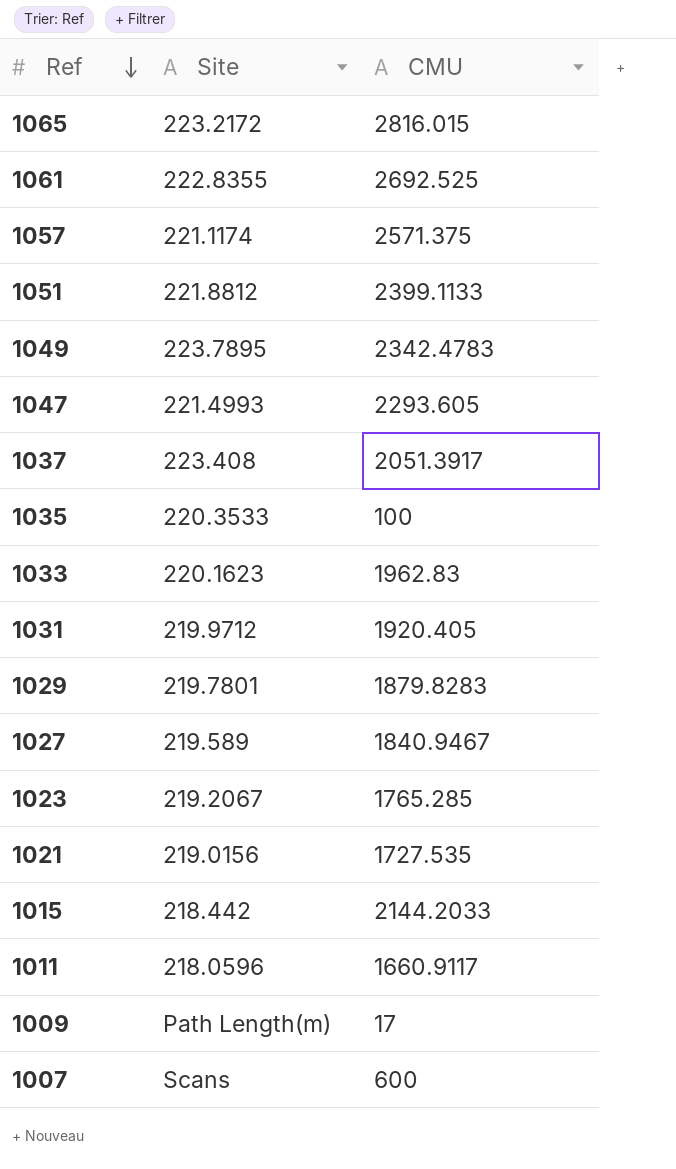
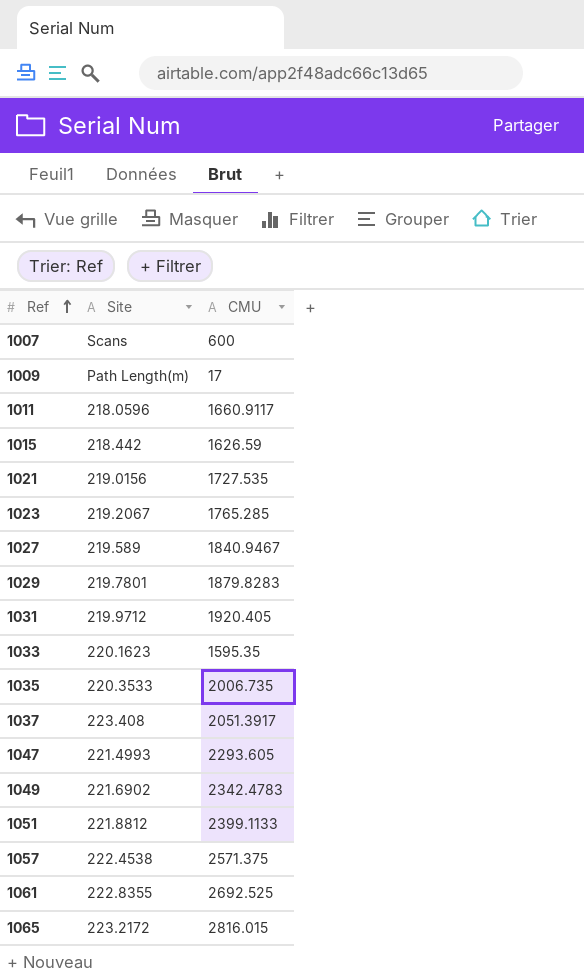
row order: Ref descending -> Ref ascending
1015 | CMU: 2144.2033 -> 1626.59
1033 | CMU: 1962.83 -> 1595.35
1035 | CMU: 100 -> 2006.735
1049 | Site: 223.7895 -> 221.6902
1057 | Site: 221.1174 -> 222.4538

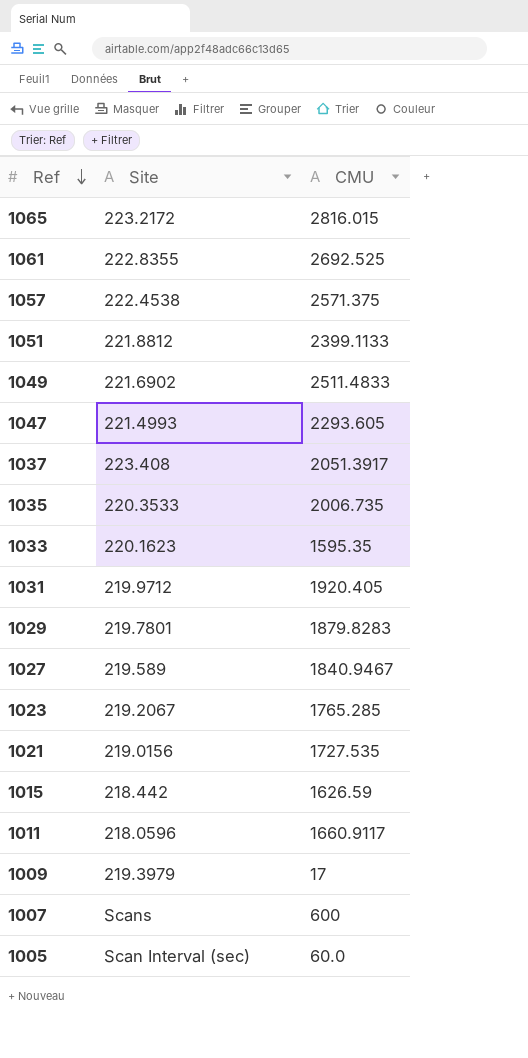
row order: Ref ascending -> Ref descending
1049 | CMU: 2342.4783 -> 2511.4833
1009 | Site: Path Length(m) -> 219.3979
row 1005: none -> Scan Interval (sec) | 60.0

